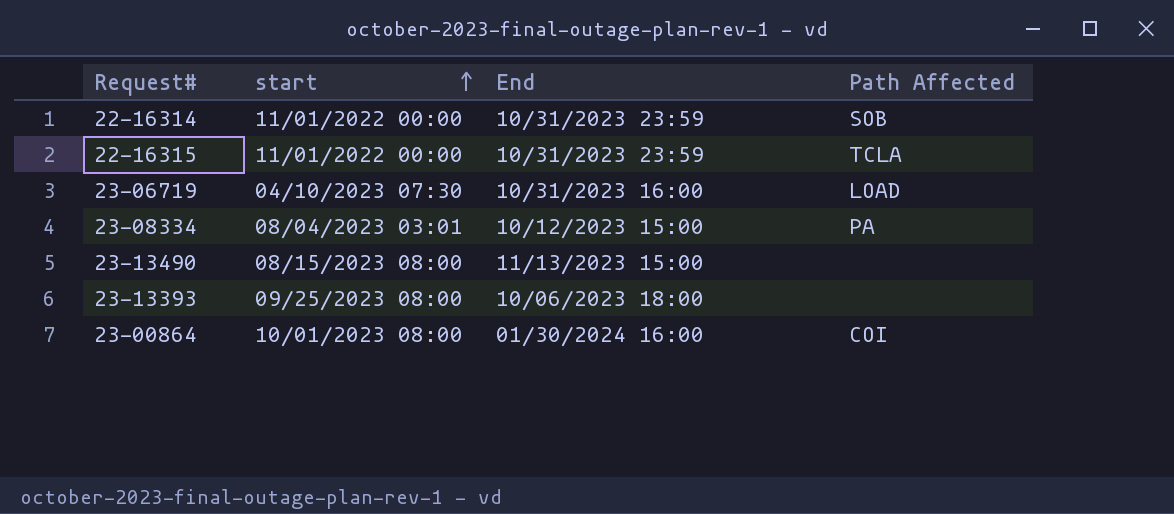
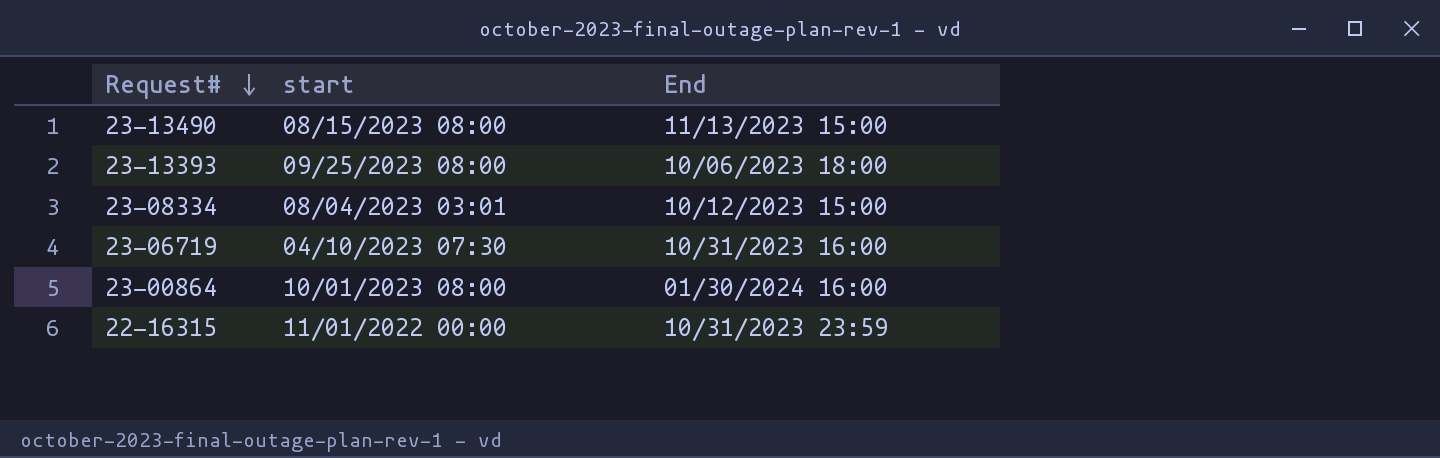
row order: start ascending -> Request# descending
column Path Affected | position: 4 -> none
row 22-16314: 11/01/2022 00:00 | 10/31/2023 23:59 | SOB -> none

